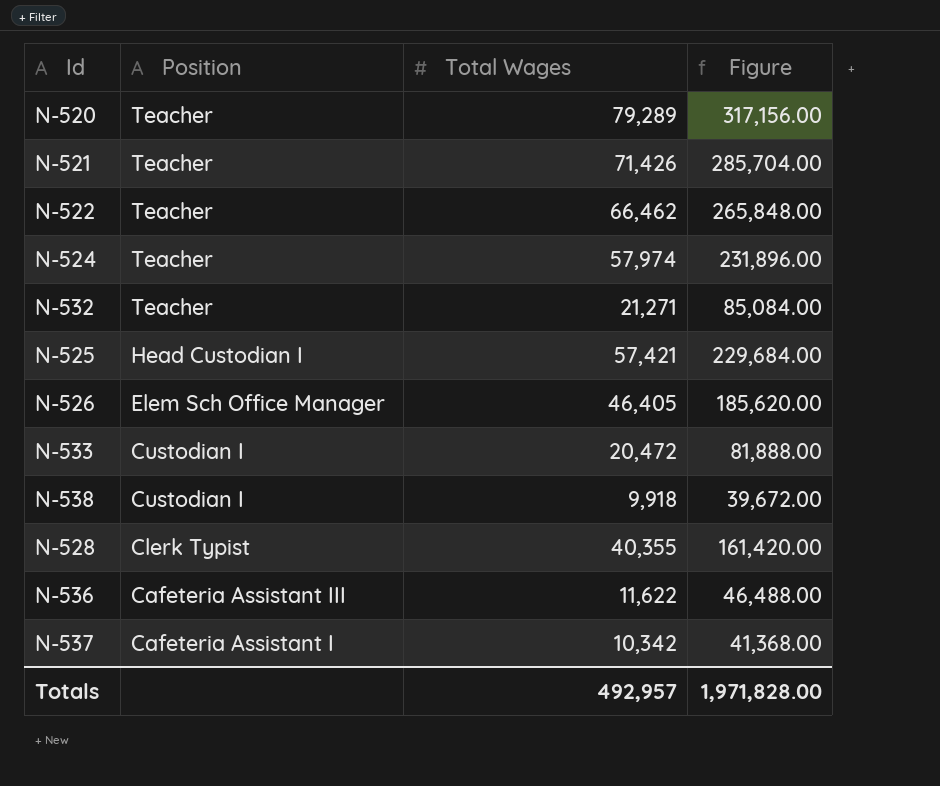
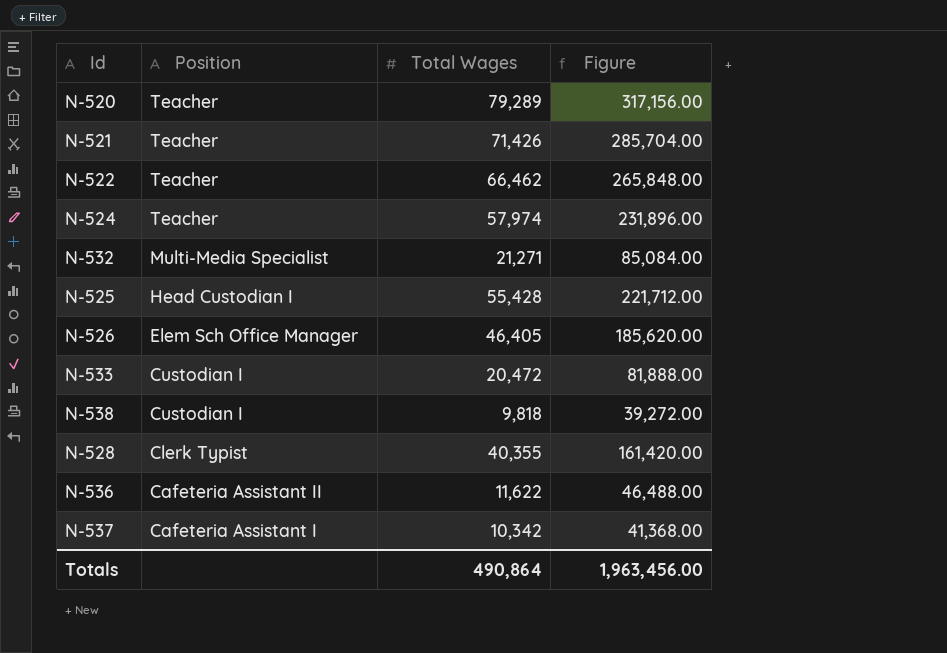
N-532 | Position: Teacher -> Multi-Media Specialist
N-525 | Total Wages: 57,421 -> 55,428
N-525 | Figure: 229,684.00 -> 221,712.00
N-538 | Total Wages: 9,918 -> 9,818
N-538 | Figure: 39,672.00 -> 39,272.00
N-536 | Position: Cafeteria Assistant III -> Cafeteria Assistant II
Totals | Total Wages: 492,957 -> 490,864
Totals | Figure: 1,971,828.00 -> 1,963,456.00

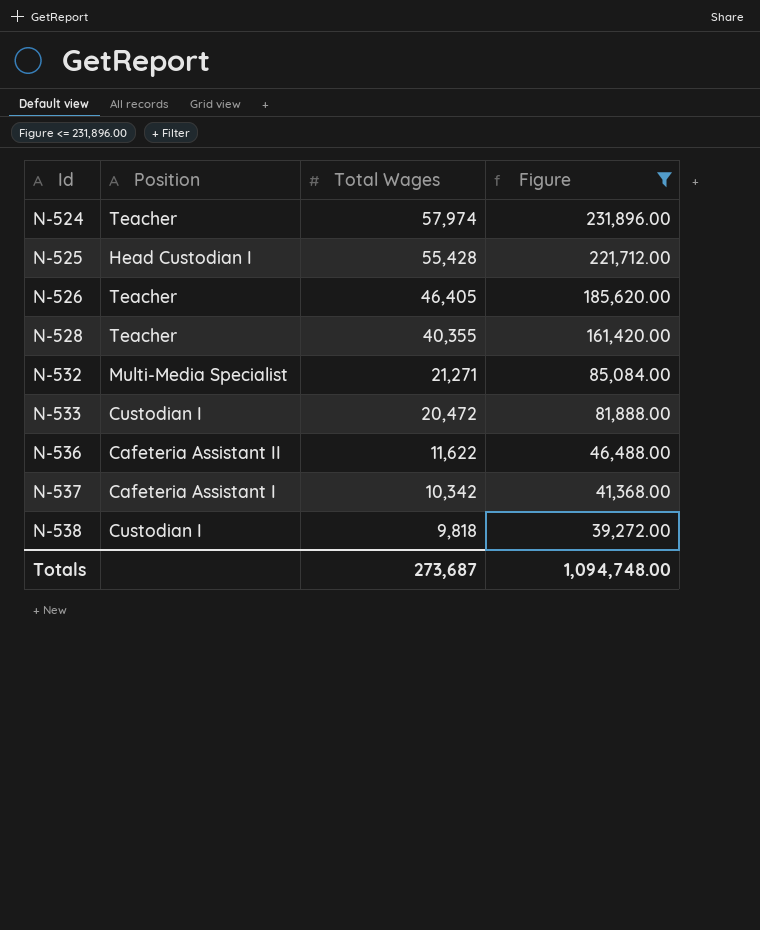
filter: none -> Figure <= 231,896.00
row order: Position descending -> Id ascending
N-526 | Position: Elem Sch Office Manager -> Teacher
N-528 | Position: Clerk Typist -> Teacher
Totals | Total Wages: 490,864 -> 273,687
Totals | Figure: 1,963,456.00 -> 1,094,748.00

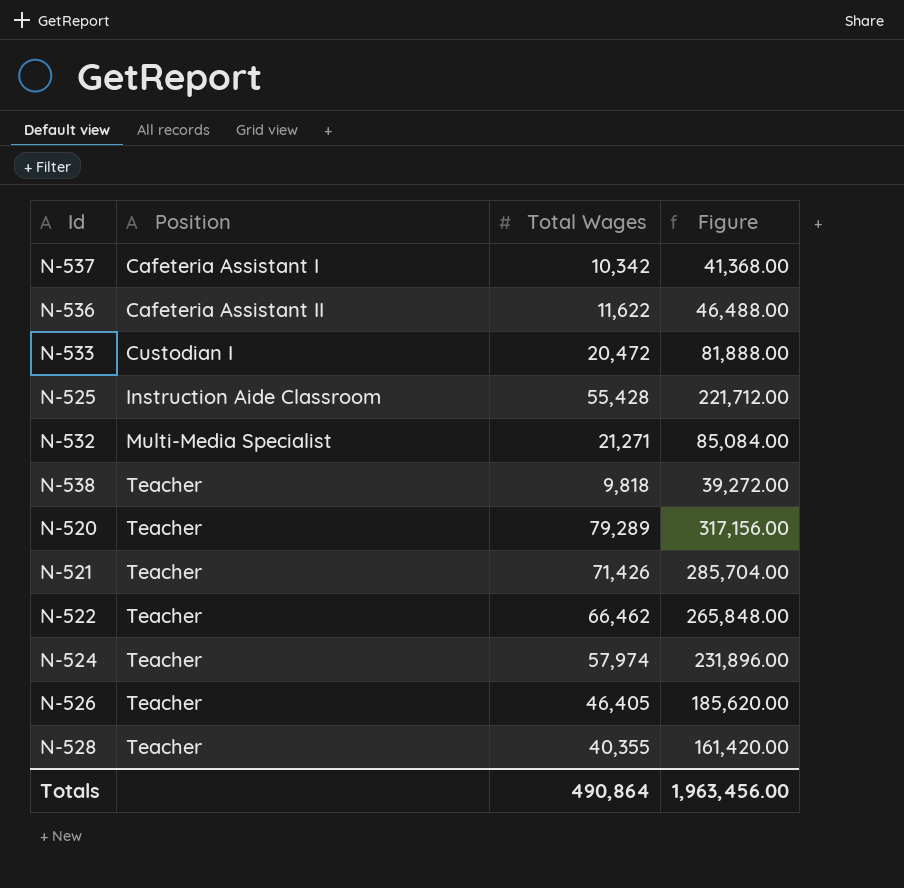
filter: Figure <= 231,896.00 -> none
row order: Id ascending -> Position ascending
N-525 | Position: Head Custodian I -> Instruction Aide Classroom
N-538 | Position: Custodian I -> Teacher
Totals | Total Wages: 273,687 -> 490,864
Totals | Figure: 1,094,748.00 -> 1,963,456.00

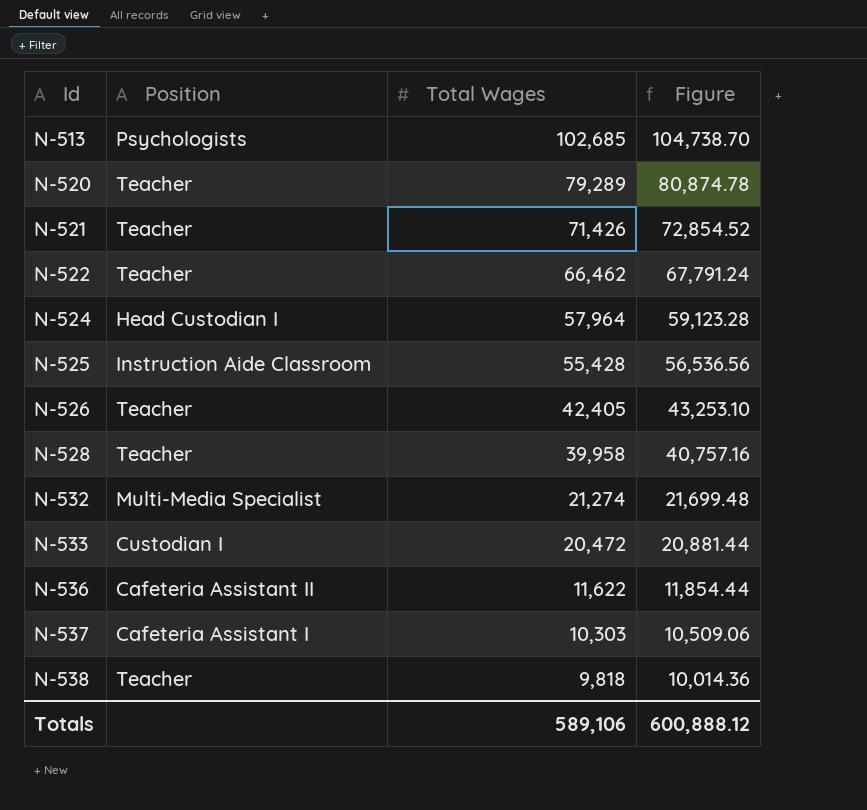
row order: Position ascending -> Id ascending
column Figure | formula: [Total Wages] * 4 -> [Total Wages] * 1.02
row N-513: none -> Psychologists | 102,685 | 104,738.70
N-524 | Position: Teacher -> Head Custodian I
N-524 | Total Wages: 57,974 -> 57,964
N-526 | Total Wages: 46,405 -> 42,405
N-528 | Total Wages: 40,355 -> 39,958
N-532 | Total Wages: 21,271 -> 21,274
N-537 | Total Wages: 10,342 -> 10,303
Totals | Total Wages: 490,864 -> 589,106
Totals | Figure: 1,963,456.00 -> 600,888.12

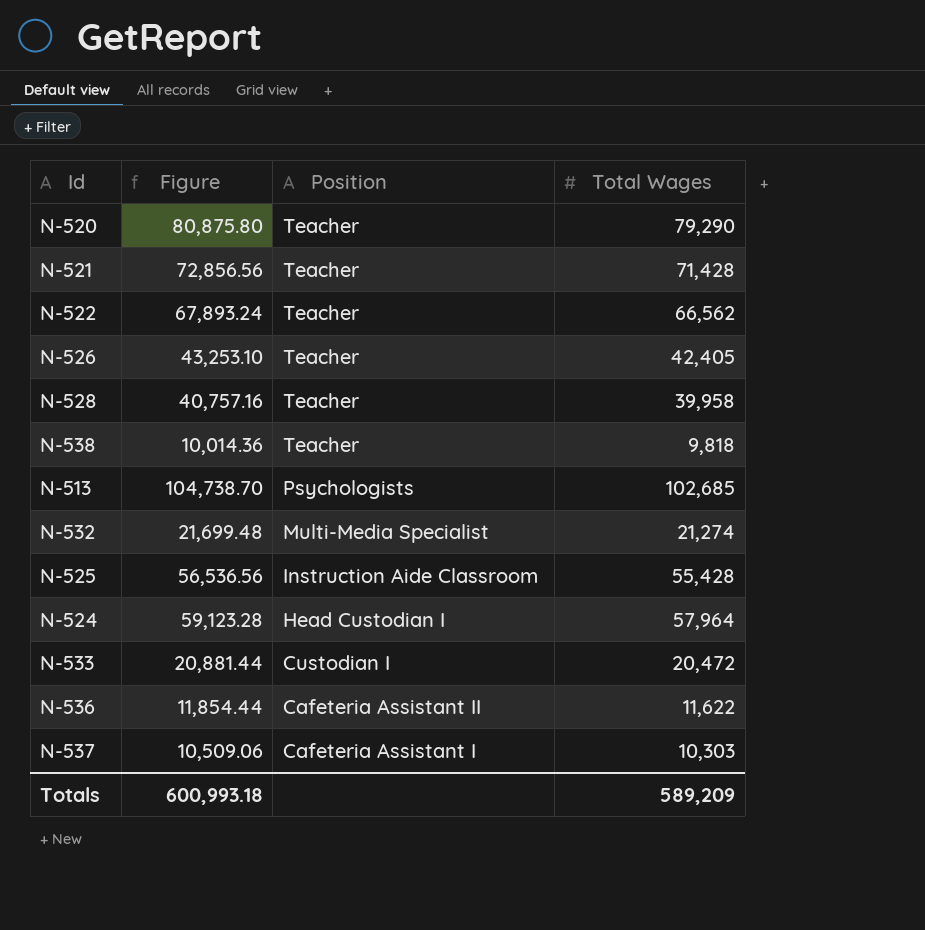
row order: Id ascending -> Position descending
column Figure | position: 4 -> 2
N-520 | Figure: 80,874.78 -> 80,875.80
N-520 | Total Wages: 79,289 -> 79,290
N-521 | Figure: 72,854.52 -> 72,856.56
N-521 | Total Wages: 71,426 -> 71,428
N-522 | Figure: 67,791.24 -> 67,893.24
N-522 | Total Wages: 66,462 -> 66,562
Totals | Figure: 600,888.12 -> 600,993.18
Totals | Total Wages: 589,106 -> 589,209

